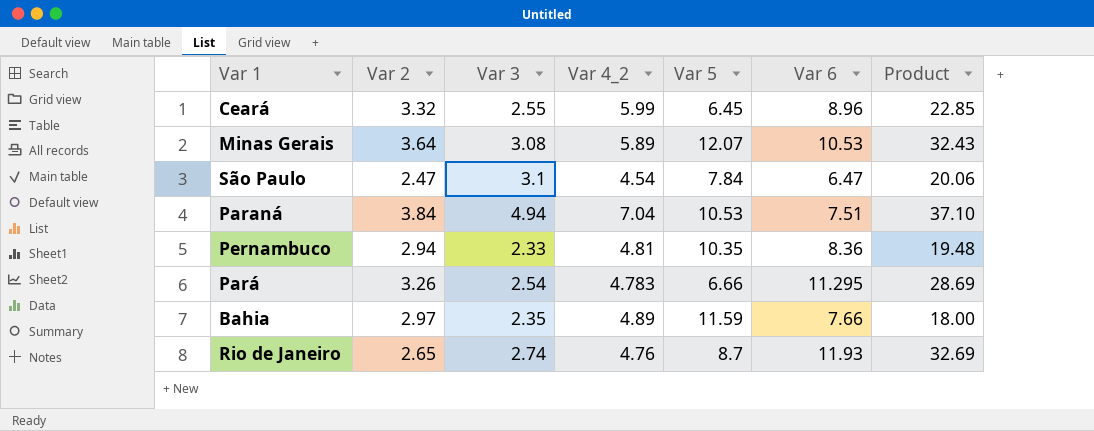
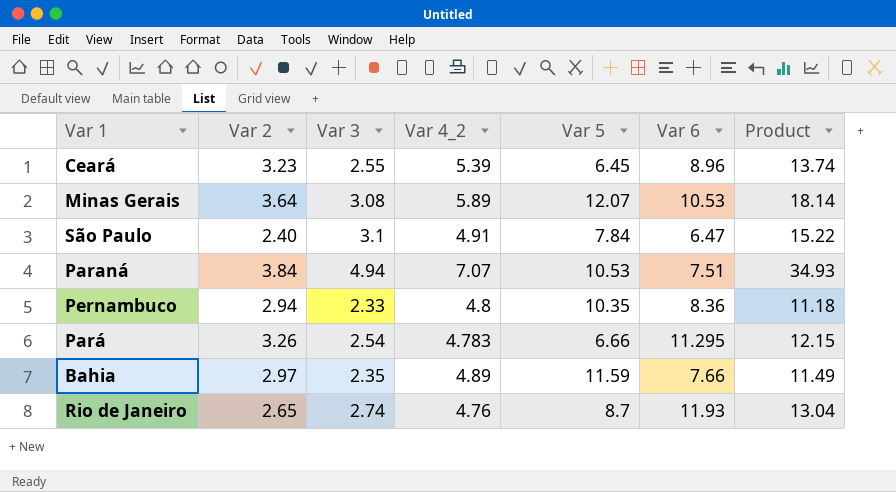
column Product | formula: [Var 3] * [Var 6] -> [Var 3] * [Var 4_2]
Ceará | Var 2: 3.32 -> 3.23
Ceará | Var 4_2: 5.99 -> 5.39
São Paulo | Var 2: 2.47 -> 2.40
São Paulo | Var 4_2: 4.54 -> 4.91
Paraná | Var 4_2: 7.04 -> 7.07
Pernambuco | Var 4_2: 4.81 -> 4.8

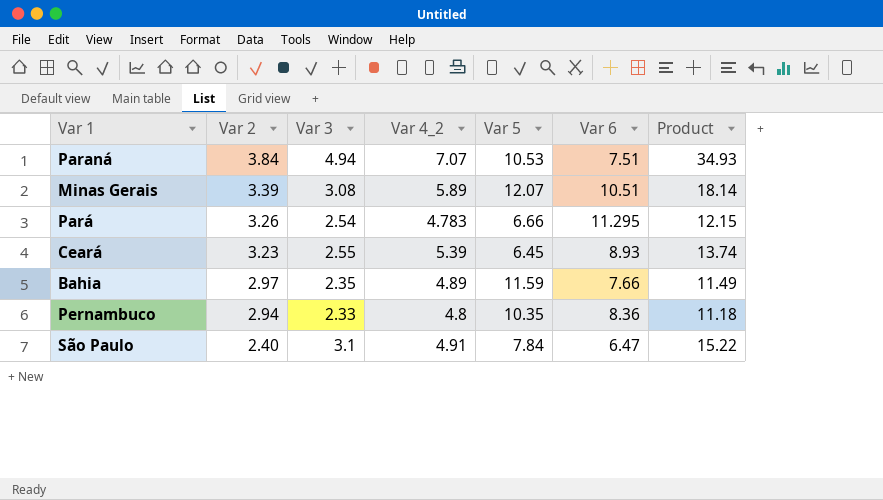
row order: none -> Var 2 descending
row Rio de Janeiro: 2.65 | 2.74 | 4.76 | 8.7 | 11.93 | 13.04 -> none
Minas Gerais | Var 2: 3.64 -> 3.39
Minas Gerais | Var 6: 10.53 -> 10.51
Ceará | Var 6: 8.96 -> 8.93

